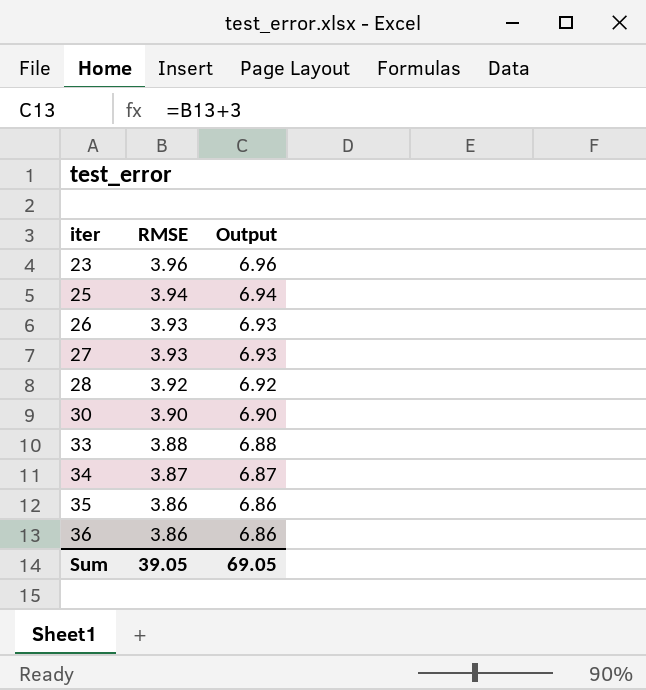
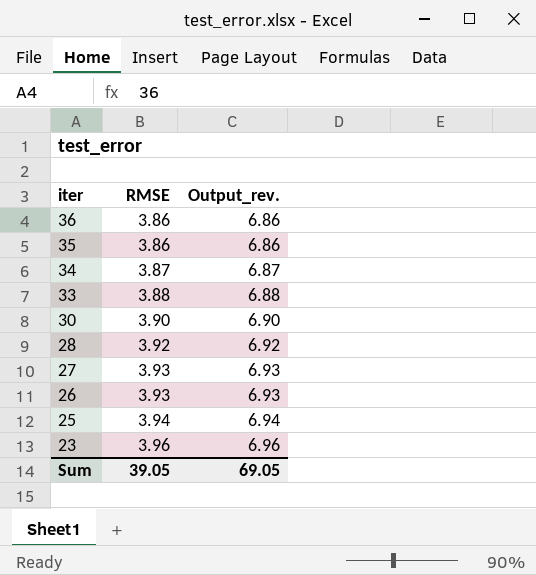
row order: iter ascending -> iter descending
column name: Output -> Output_rev.

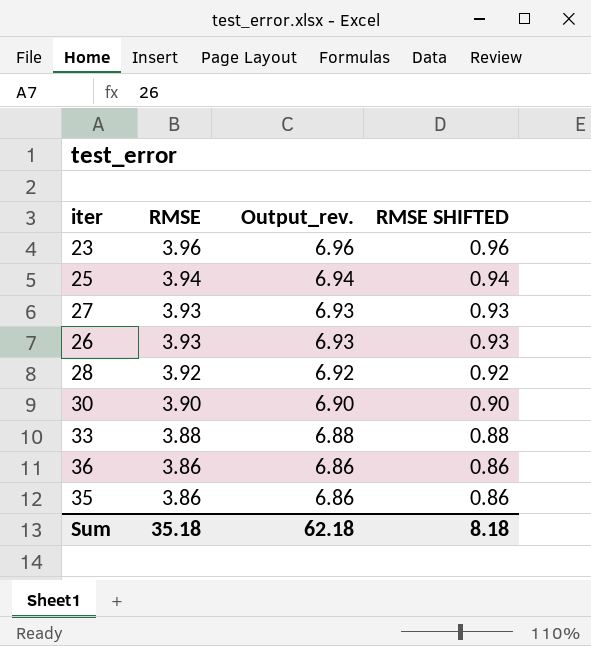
row order: iter descending -> RMSE descending
column RMSE SHIFTED | formula: none -> [RMSE] - 3
row 34: 3.87 | 6.87 -> none
Sum | RMSE: 39.05 -> 35.18
Sum | Output_rev.: 69.05 -> 62.18

